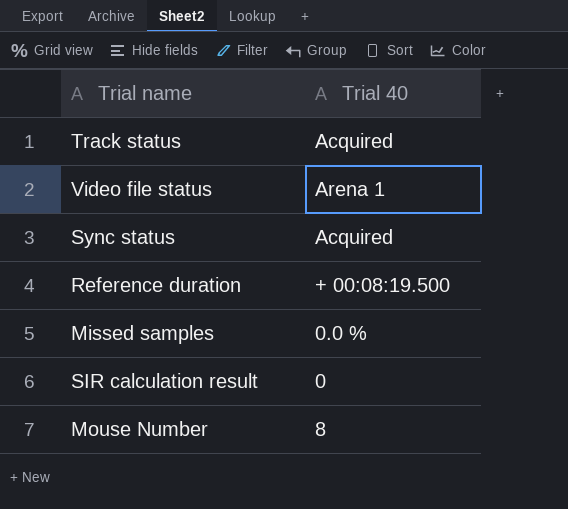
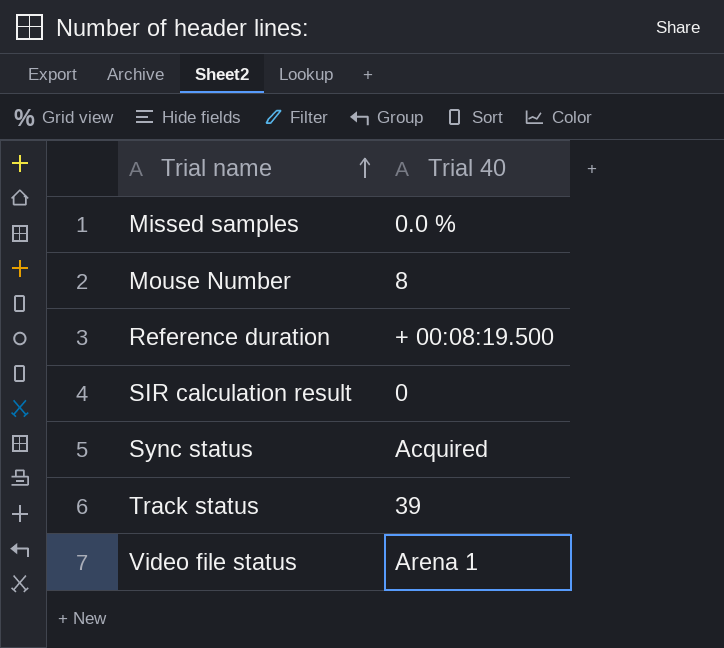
row order: none -> Trial name ascending
Track status | Trial 40: Acquired -> 39

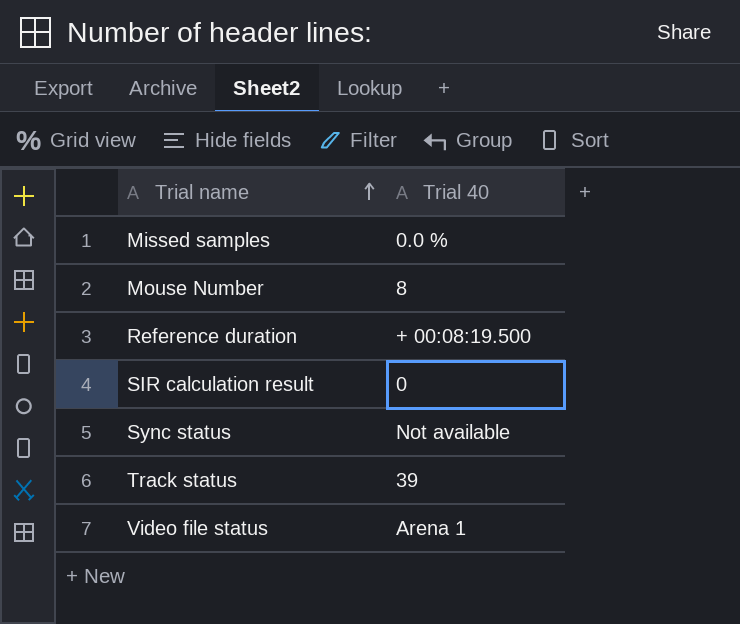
Sync status | Trial 40: Acquired -> Not available

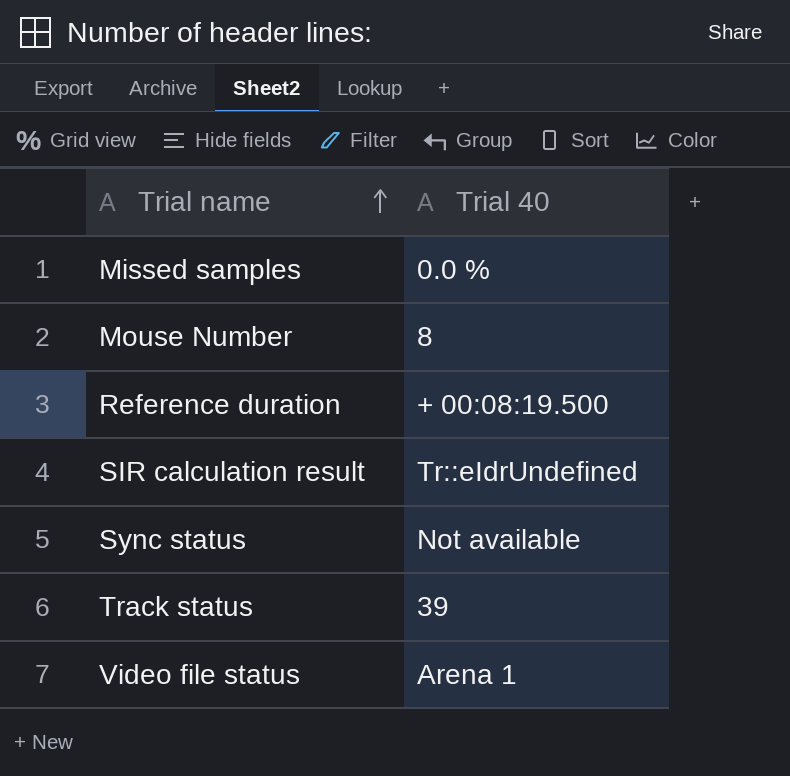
SIR calculation result | Trial 40: 0 -> Tr::eIdrUndefined

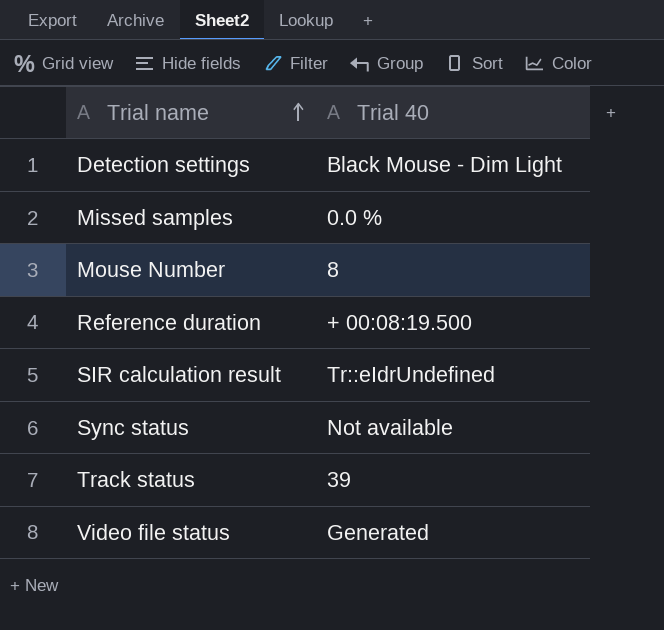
row Detection settings: none -> Black Mouse - Dim Light
Video file status | Trial 40: Arena 1 -> Generated

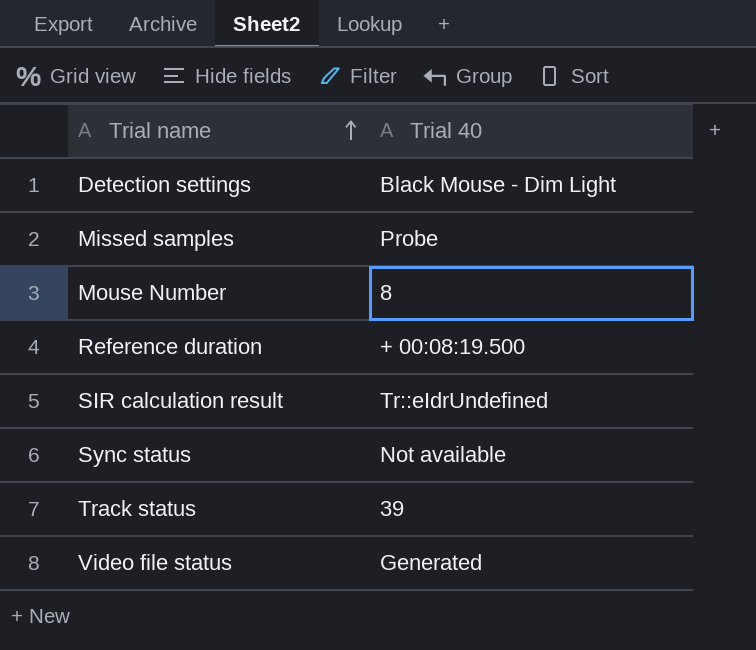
Missed samples | Trial 40: 0.0 % -> Probe

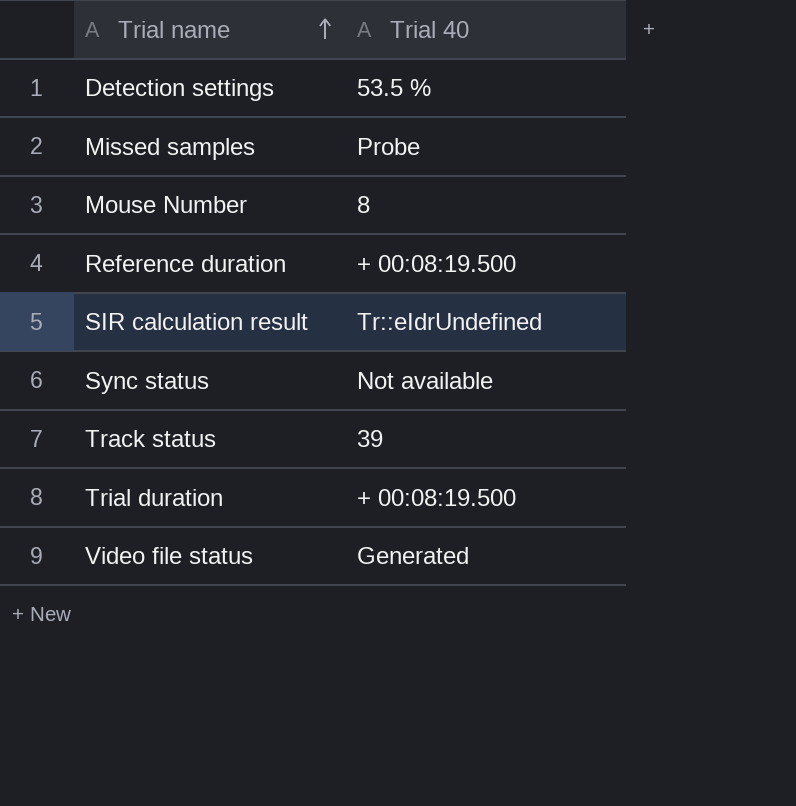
Detection settings | Trial 40: Black Mouse - Dim Light -> 53.5 %
row Trial duration: none -> + 00:08:19.500

